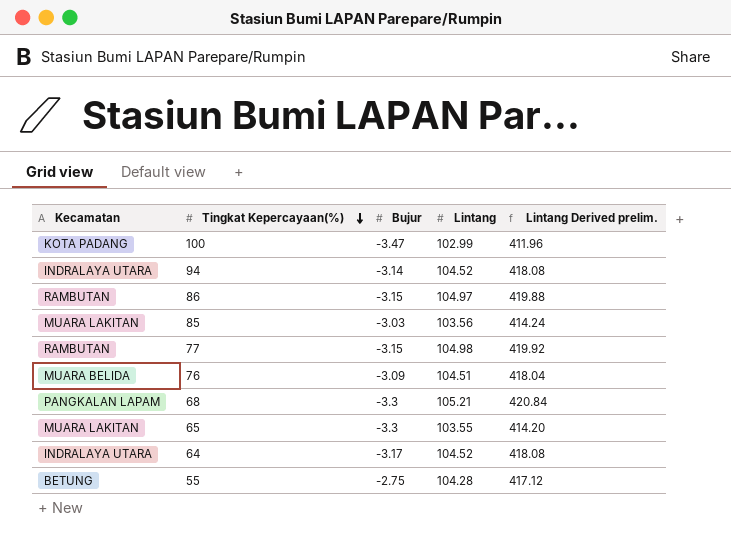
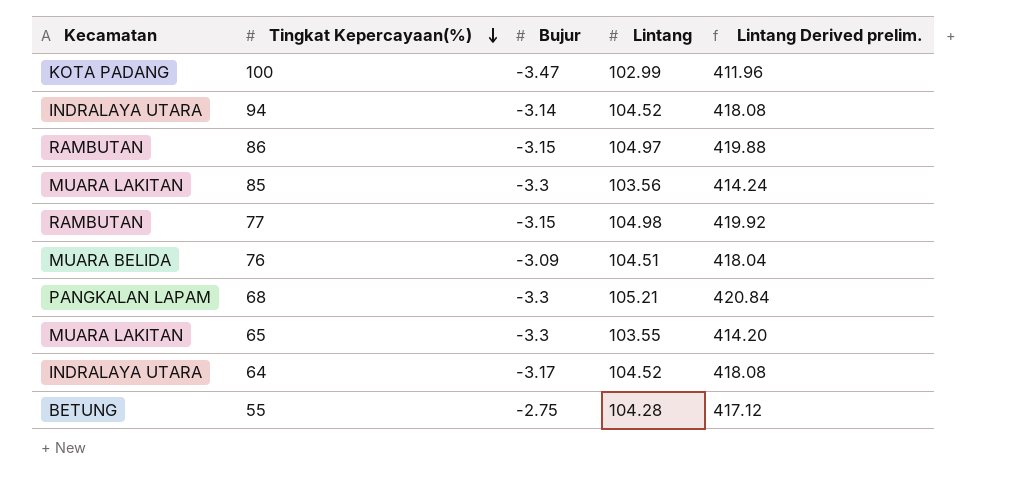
85 | Bujur: -3.03 -> -3.3

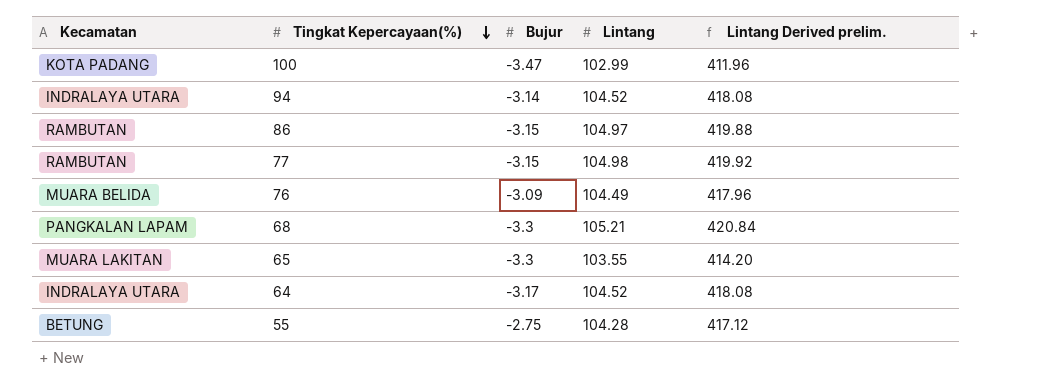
row 85: MUARA LAKITAN | -3.3 | 103.56 | 414.24 -> none
76 | Lintang: 104.51 -> 104.49
76 | Lintang Derived prelim.: 418.04 -> 417.96

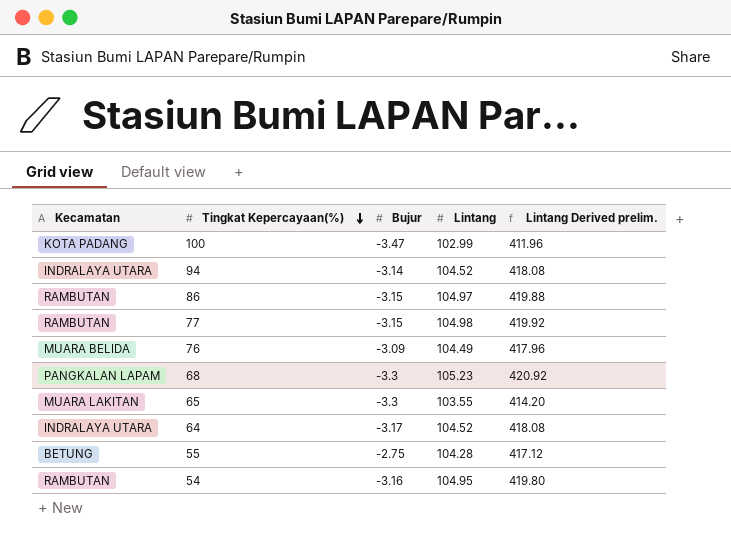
68 | Lintang: 105.21 -> 105.23
68 | Lintang Derived prelim.: 420.84 -> 420.92
row 54: none -> RAMBUTAN | -3.16 | 104.95 | 419.80

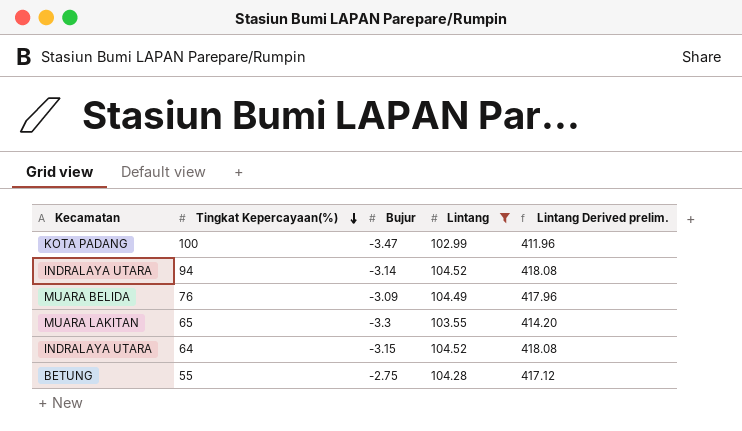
filter: none -> Lintang <= 104.52
64 | Bujur: -3.17 -> -3.15

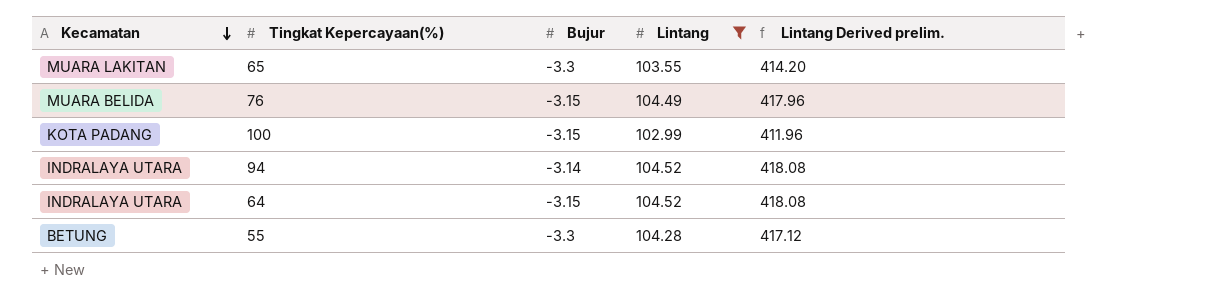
row order: Tingkat Kepercayaan(%) descending -> Kecamatan descending
76 | Bujur: -3.09 -> -3.15
100 | Bujur: -3.47 -> -3.15
55 | Bujur: -2.75 -> -3.3

